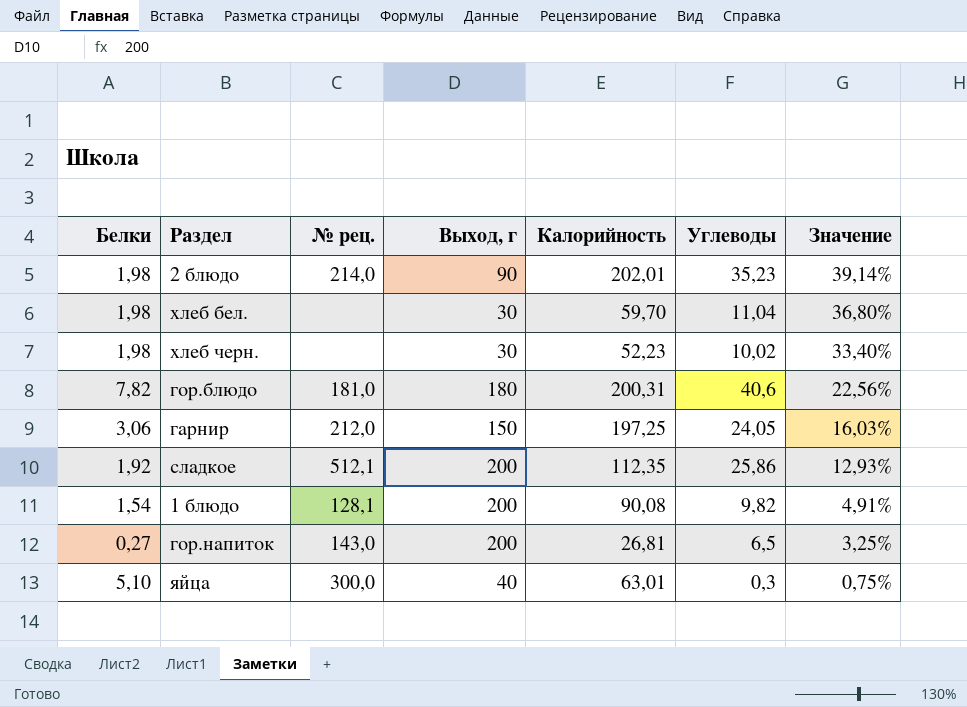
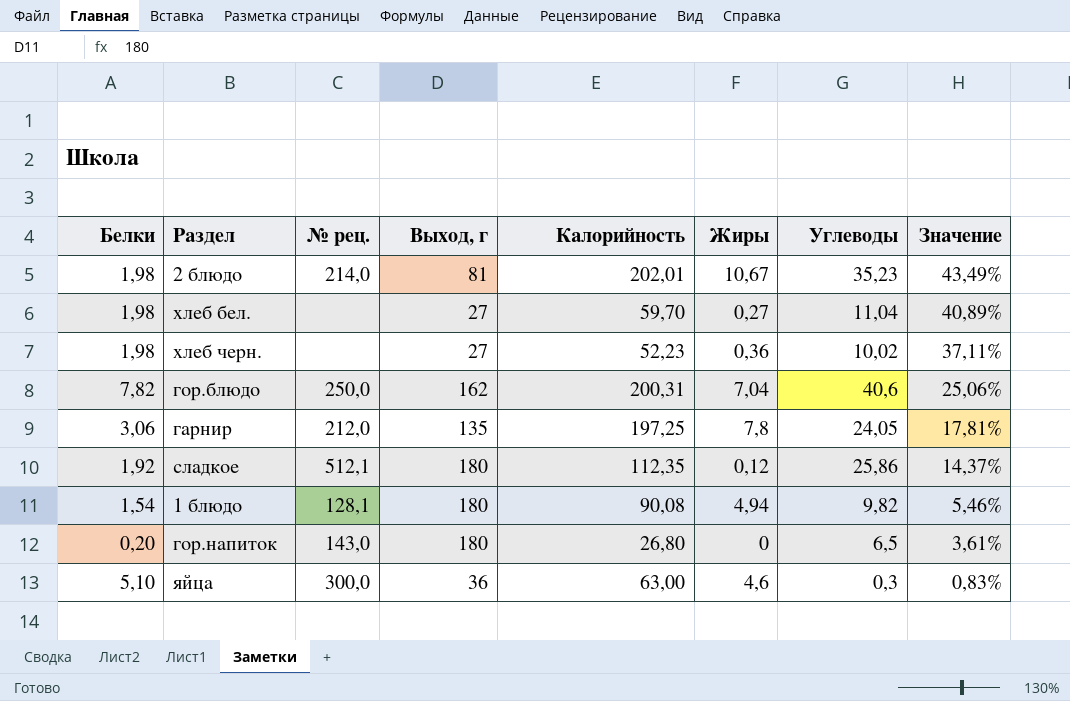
column Жиры | position: none -> 6
2 блюдо | Выход, г: 90 -> 81
2 блюдо | Значение: 39,14% -> 43,49%
хлеб бел. | Выход, г: 30 -> 27
хлеб бел. | Значение: 36,80% -> 40,89%
хлеб черн. | Выход, г: 30 -> 27
хлеб черн. | Значение: 33,40% -> 37,11%
гор.блюдо | № рец.: 181,0 -> 250,0
гор.блюдо | Выход, г: 180 -> 162
гор.блюдо | Значение: 22,56% -> 25,06%
гарнир | Выход, г: 150 -> 135
гарнир | Значение: 16,03% -> 17,81%
сладкое | Выход, г: 200 -> 180
сладкое | Значение: 12,93% -> 14,37%
1 блюдо | Выход, г: 200 -> 180
1 блюдо | Значение: 4,91% -> 5,46%
гор.напиток | Белки: 0,27 -> 0,20
гор.напиток | Выход, г: 200 -> 180
гор.напиток | Калорийность: 26,81 -> 26,80
гор.напиток | Значение: 3,25% -> 3,61%
яйца | Выход, г: 40 -> 36
яйца | Калорийность: 63,01 -> 63,00
яйца | Значение: 0,75% -> 0,83%

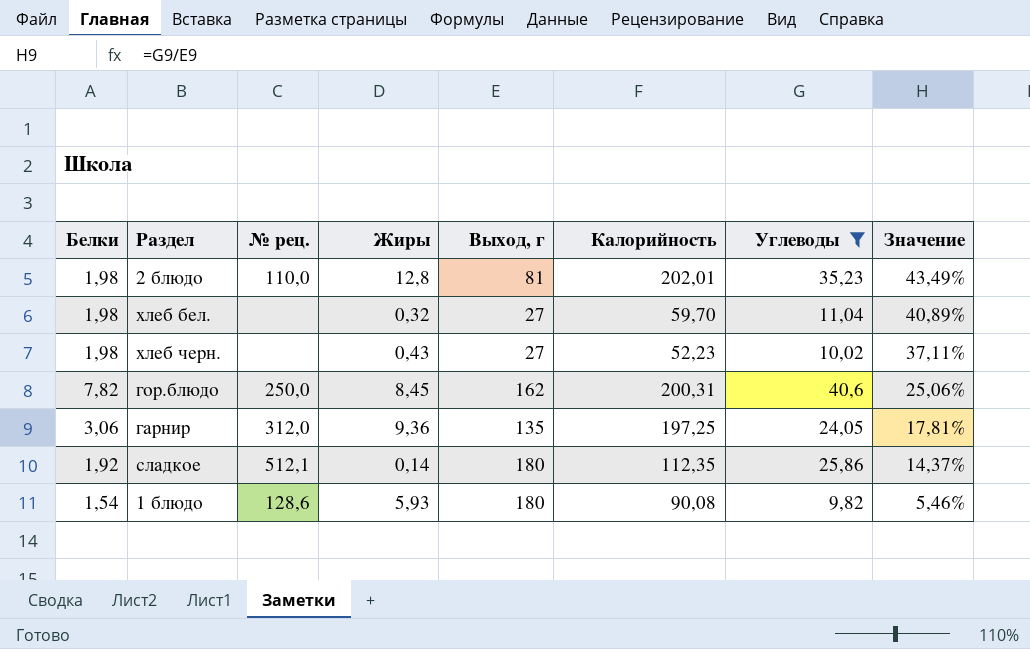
filter: none -> Углеводы >= 9,82
column Жиры | position: 6 -> 4
2 блюдо | № рец.: 214,0 -> 110,0
2 блюдо | Жиры: 10,67 -> 12,8
хлеб бел. | Жиры: 0,27 -> 0,32
хлеб черн. | Жиры: 0,36 -> 0,43
гор.блюдо | Жиры: 7,04 -> 8,45
гарнир | № рец.: 212,0 -> 312,0
гарнир | Жиры: 7,8 -> 9,36
сладкое | Жиры: 0,12 -> 0,14
1 блюдо | № рец.: 128,1 -> 128,6
1 блюдо | Жиры: 4,94 -> 5,93

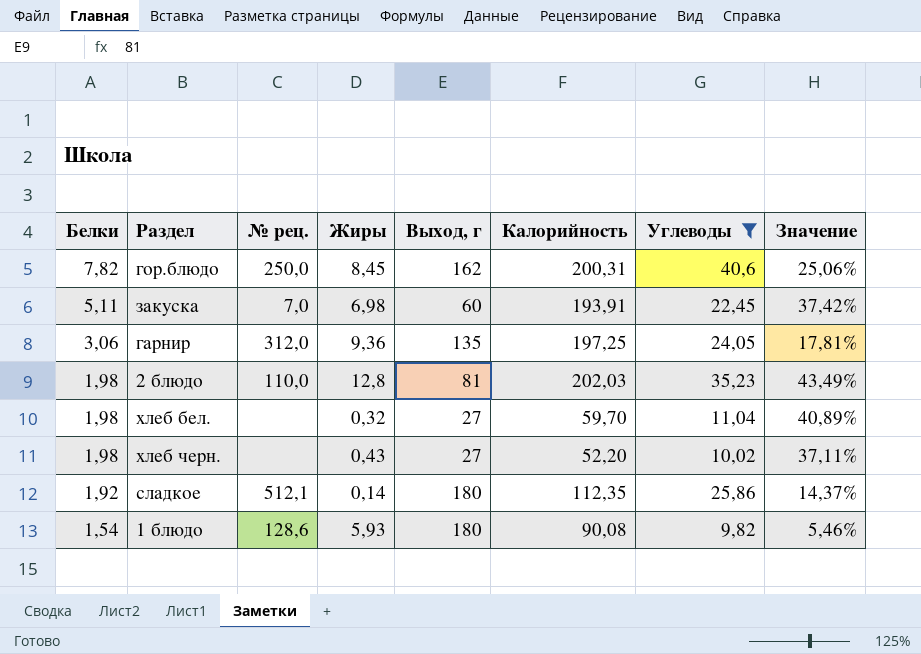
row order: Значение descending -> Белки descending
row закуска: none -> 5,11 | 7,0 | 6,98 | 60 | 193,91 | 22,45 | 37,42%
2 блюдо | Калорийность: 202,01 -> 202,03
хлеб черн. | Калорийность: 52,23 -> 52,20

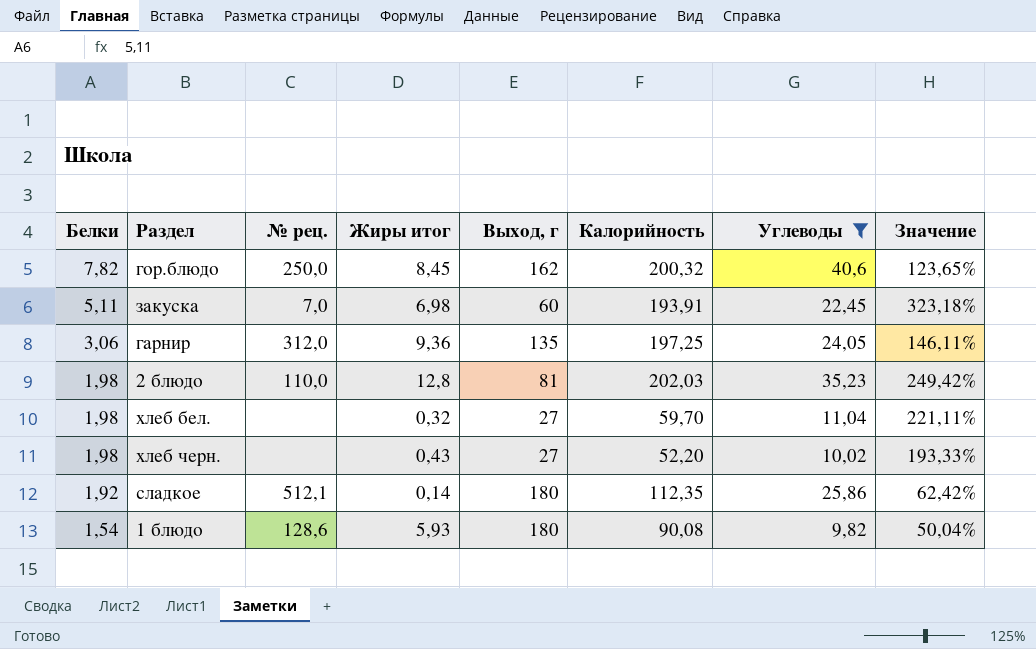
column name: Жиры -> Жиры итог
column Значение | formula: [Углеводы] / [Выход, г] -> [Калорийность] / [Выход, г]
гор.блюдо | Калорийность: 200,31 -> 200,32

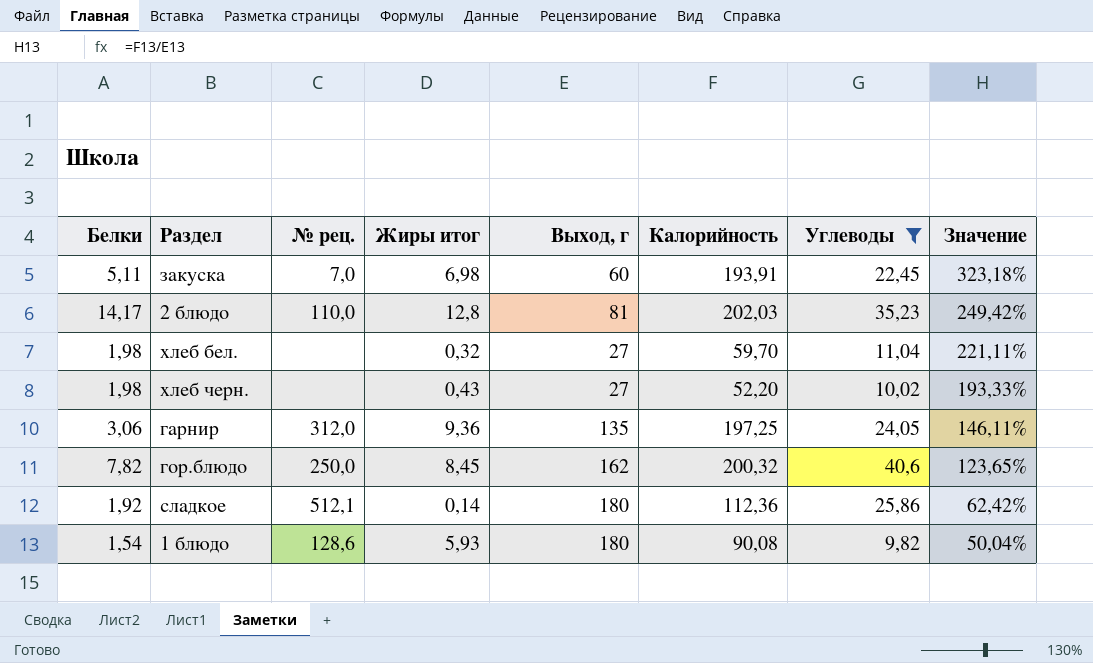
row order: Белки descending -> Значение descending
2 блюдо | Белки: 1,98 -> 14,17
сладкое | Калорийность: 112,35 -> 112,36

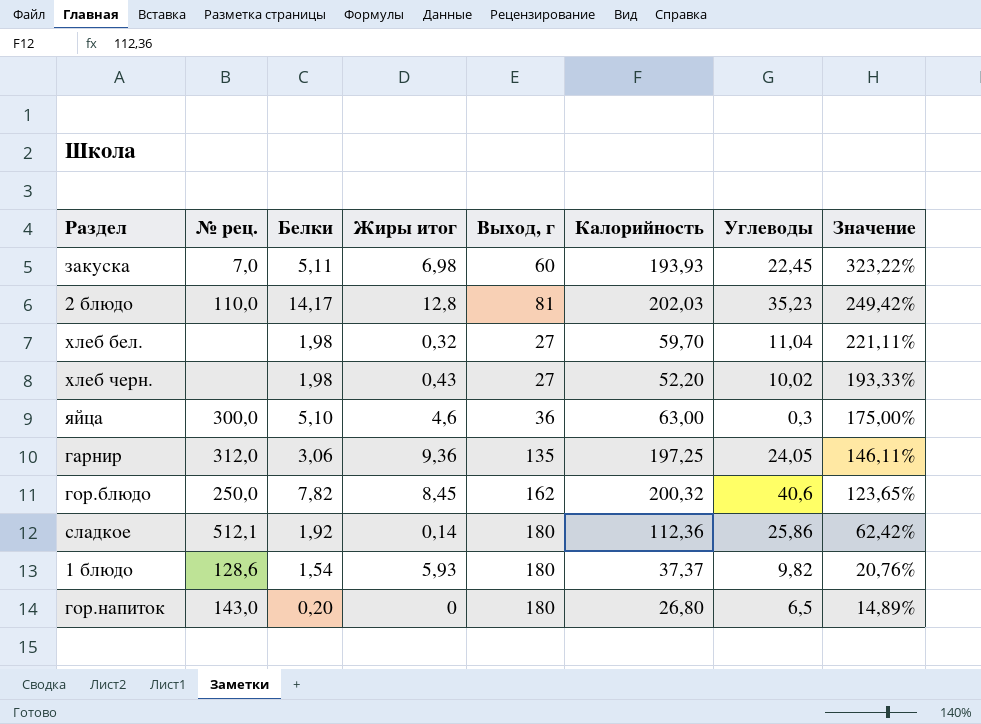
filter: Углеводы >= 9,82 -> none
column Белки | position: 1 -> 3
закуска | Калорийность: 193,91 -> 193,93
закуска | Значение: 323,18% -> 323,22%
1 блюдо | Калорийность: 90,08 -> 37,37
1 блюдо | Значение: 50,04% -> 20,76%

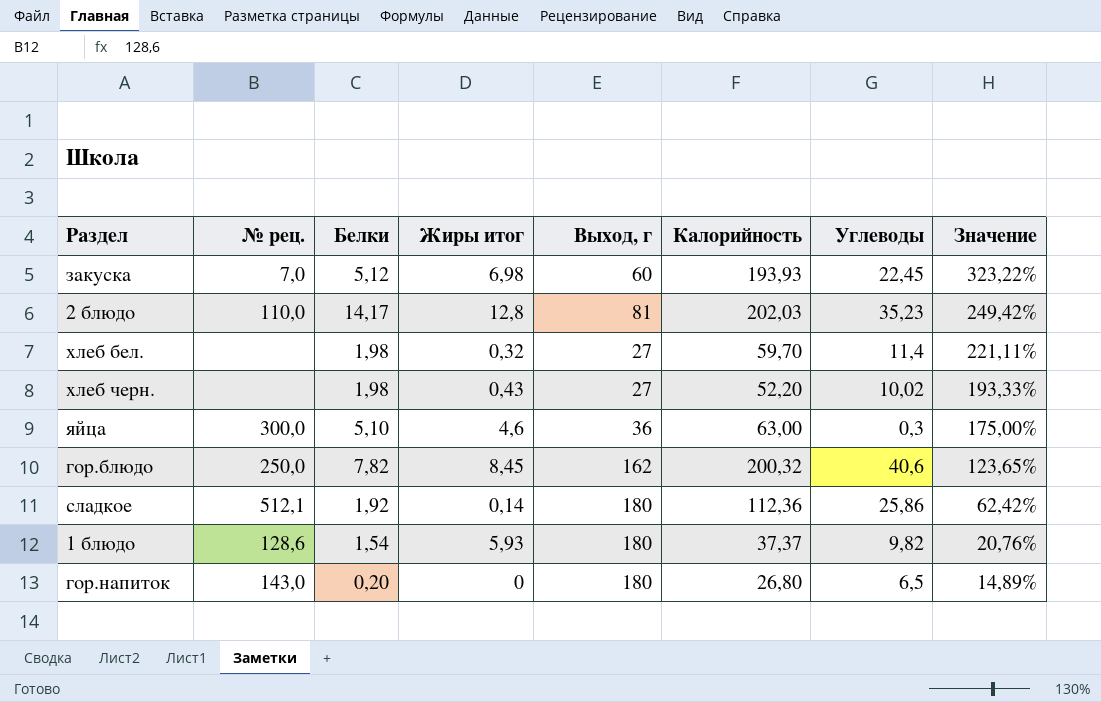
row гарнир: 312,0 | 3,06 | 9,36 | 135 | 197,25 | 24,05 | 146,11% -> none
закуска | Белки: 5,11 -> 5,12
хлеб бел. | Углеводы: 11,04 -> 11,4

